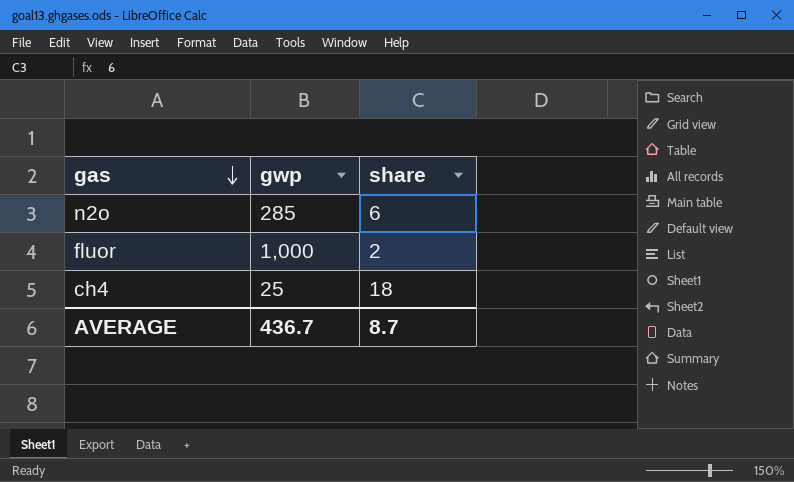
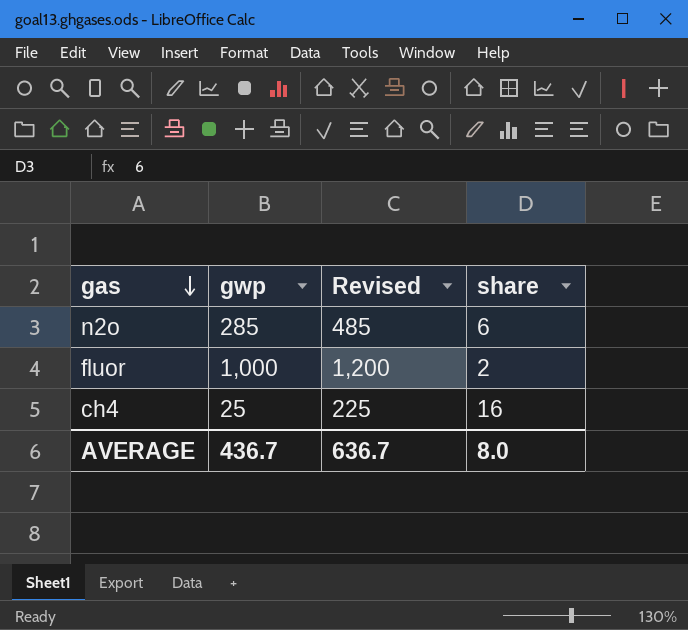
column Revised | formula: none -> [gwp] + 200
ch4 | share: 18 -> 16
AVERAGE | share: 8.7 -> 8.0

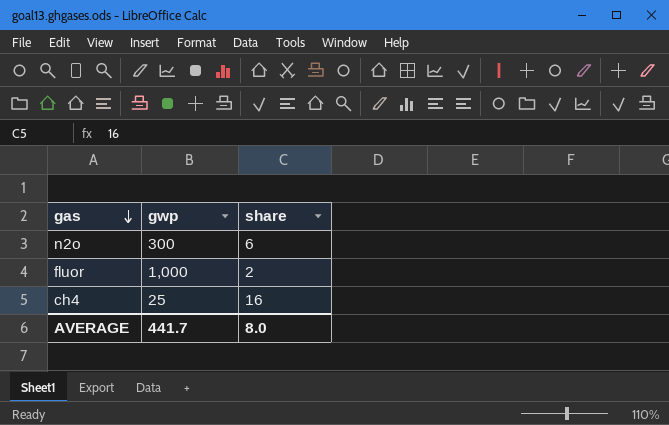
column Revised | formula: [gwp] + 200 -> none
n2o | gwp: 285 -> 300
AVERAGE | gwp: 436.7 -> 441.7

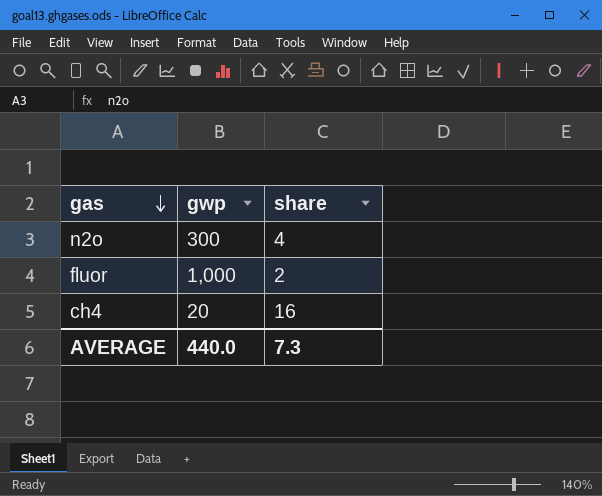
n2o | share: 6 -> 4
ch4 | gwp: 25 -> 20
AVERAGE | gwp: 441.7 -> 440.0
AVERAGE | share: 8.0 -> 7.3

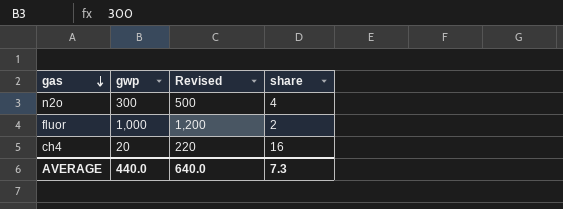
column Revised | formula: none -> [gwp] + 200

